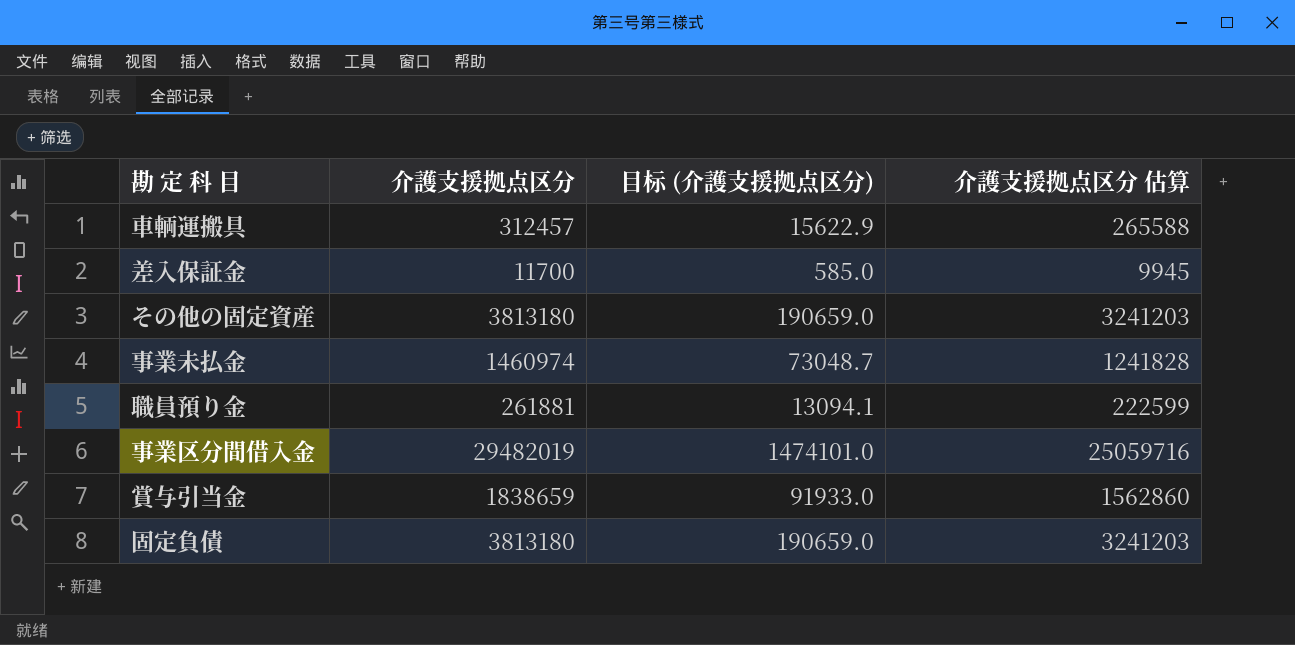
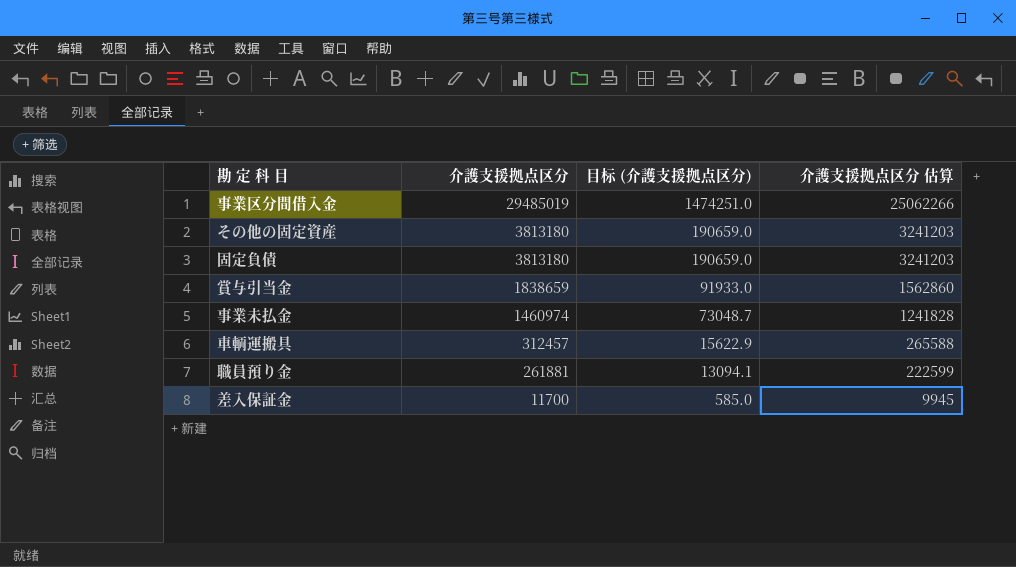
row order: none -> 介護支援拠点区分 descending
事業区分間借入金 | 介護支援拠点区分: 29482019 -> 29485019
事業区分間借入金 | 目标 (介護支援拠点区分): 1474101.0 -> 1474251.0
事業区分間借入金 | 介護支援拠点区分 估算: 25059716 -> 25062266

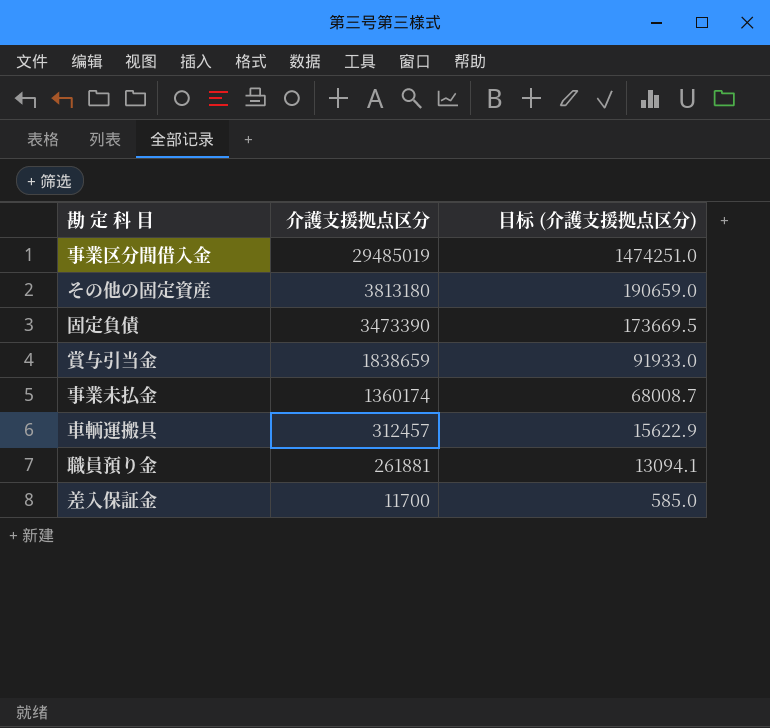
column 介護支援拠点区分 估算 | formula: [介護支援拠点区分] * 0.85 -> none
固定負債 | 介護支援拠点区分: 3813180 -> 3473390
固定負債 | 目标 (介護支援拠点区分): 190659.0 -> 173669.5
事業未払金 | 介護支援拠点区分: 1460974 -> 1360174
事業未払金 | 目标 (介護支援拠点区分): 73048.7 -> 68008.7

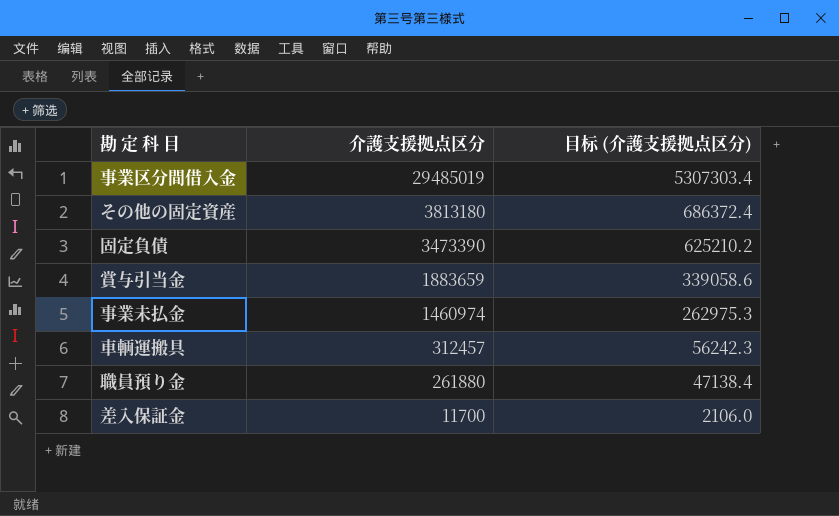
column 目标 (介護支援拠点区分) | formula: [介護支援拠点区分] * 0.05 -> [介護支援拠点区分] * 0.18
賞与引当金 | 介護支援拠点区分: 1838659 -> 1883659
事業未払金 | 介護支援拠点区分: 1360174 -> 1460974
職員預り金 | 介護支援拠点区分: 261881 -> 261880

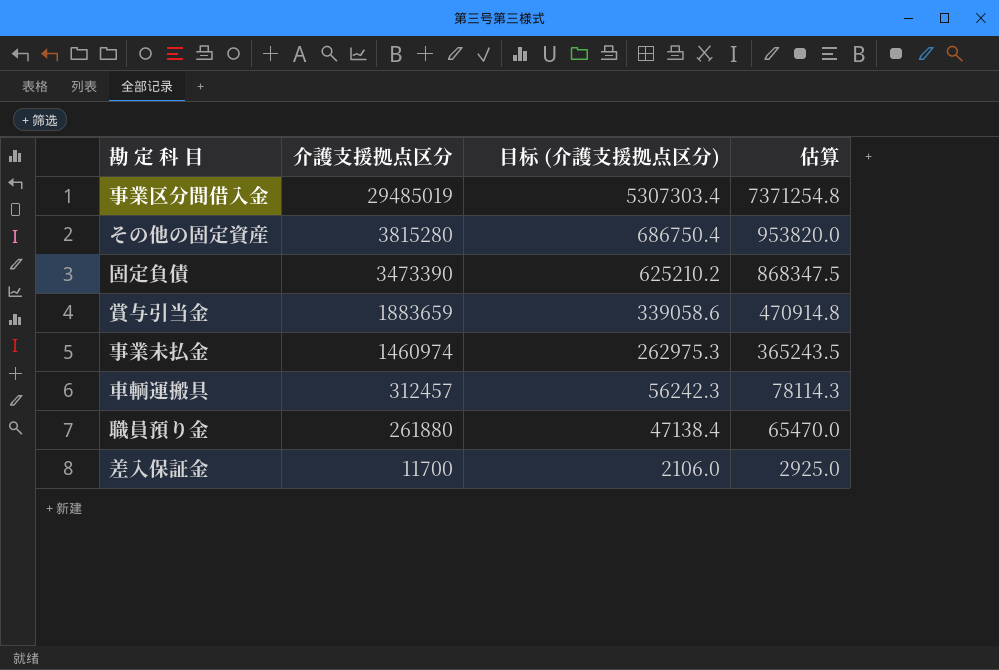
column 估算 | formula: none -> [介護支援拠点区分] * 0.25
その他の固定資産 | 介護支援拠点区分: 3813180 -> 3815280
その他の固定資産 | 目标 (介護支援拠点区分): 686372.4 -> 686750.4

